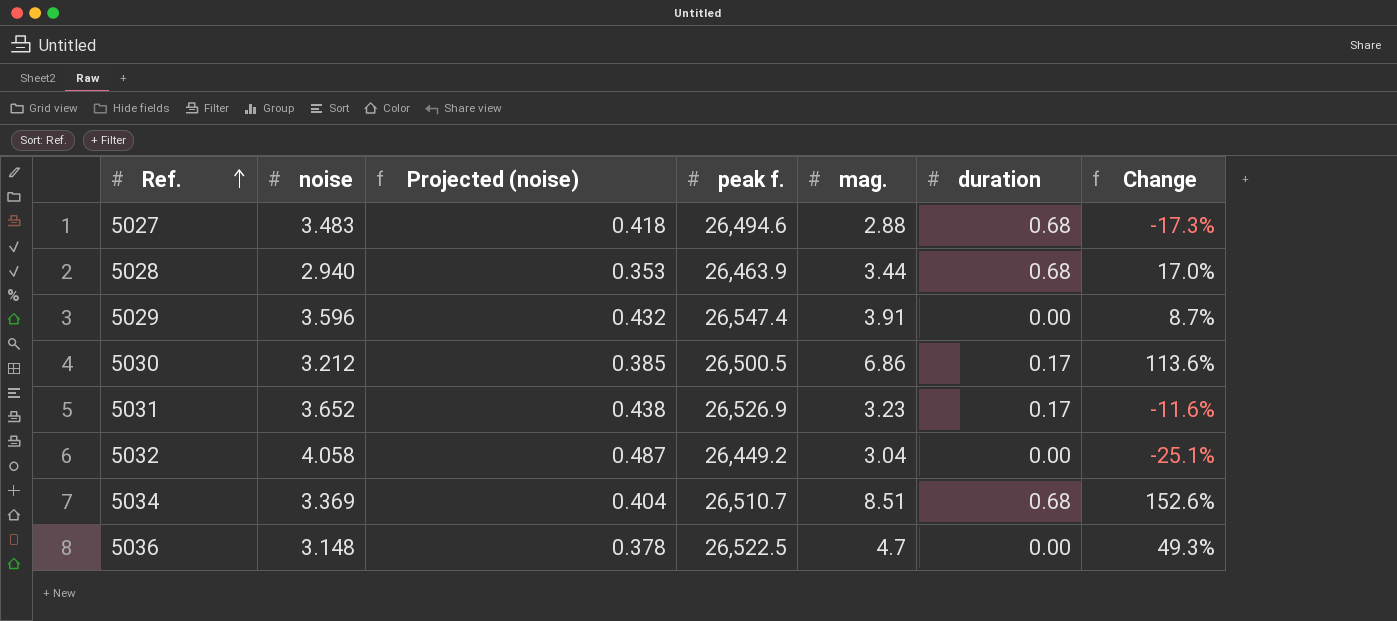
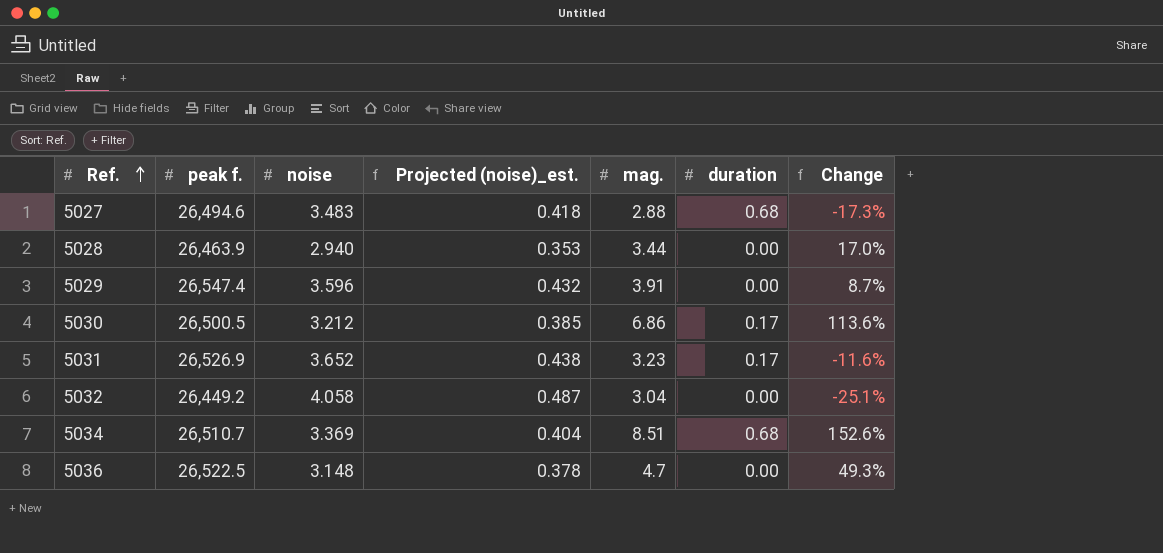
column peak f. | position: 4 -> 2
column name: Projected (noise) -> Projected (noise)_est.
5028 | duration: 0.68 -> 0.00

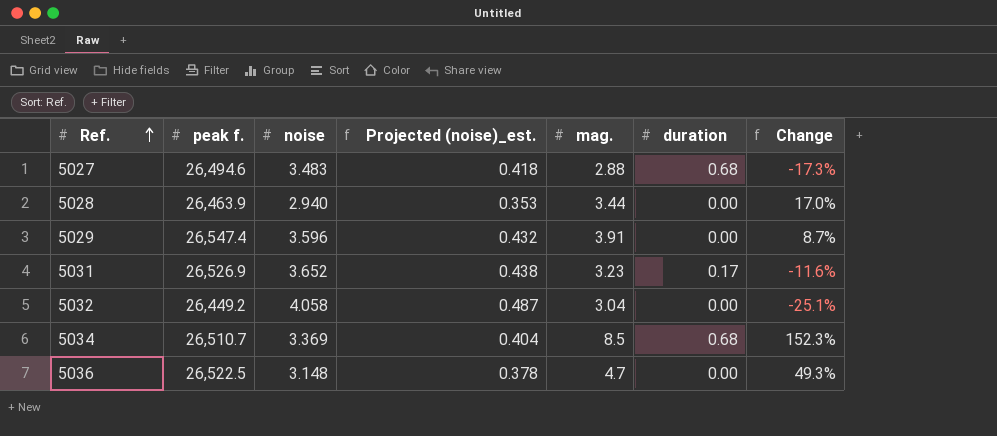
row 5030: 26,500.5 | 3.212 | 0.385 | 6.86 | 0.17 | 113.6% -> none
5034 | mag.: 8.51 -> 8.5
5034 | Change: 152.6% -> 152.3%

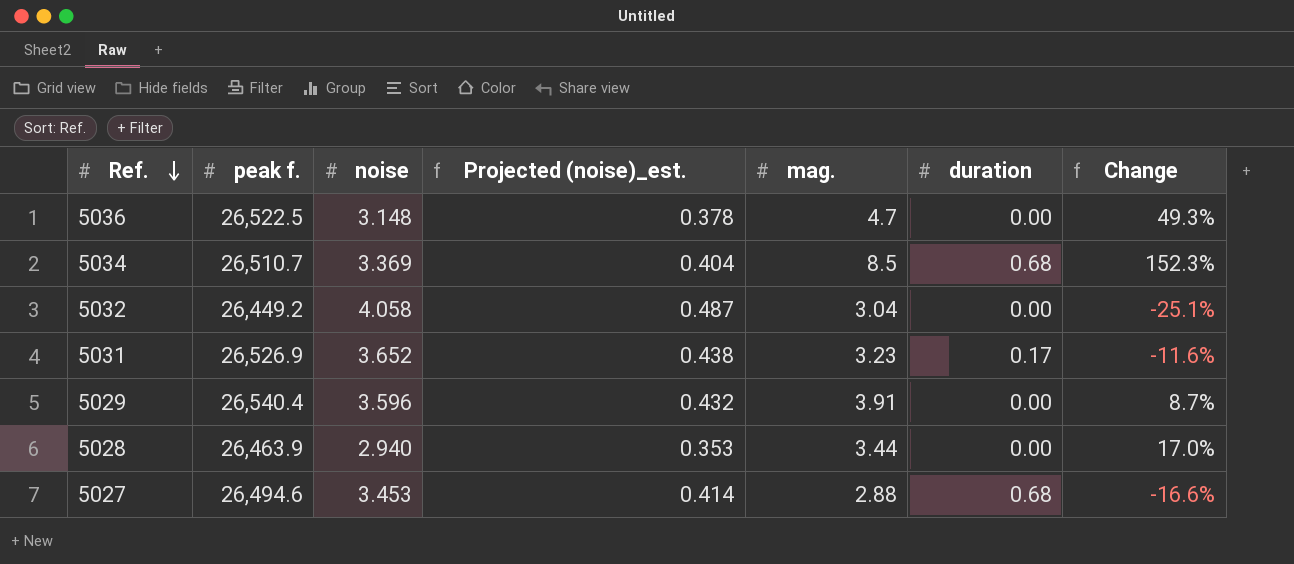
row order: Ref. ascending -> Ref. descending
5029 | peak f.: 26,547.4 -> 26,540.4
5027 | noise: 3.483 -> 3.453
5027 | Projected (noise)_est.: 0.418 -> 0.414
5027 | Change: -17.3% -> -16.6%

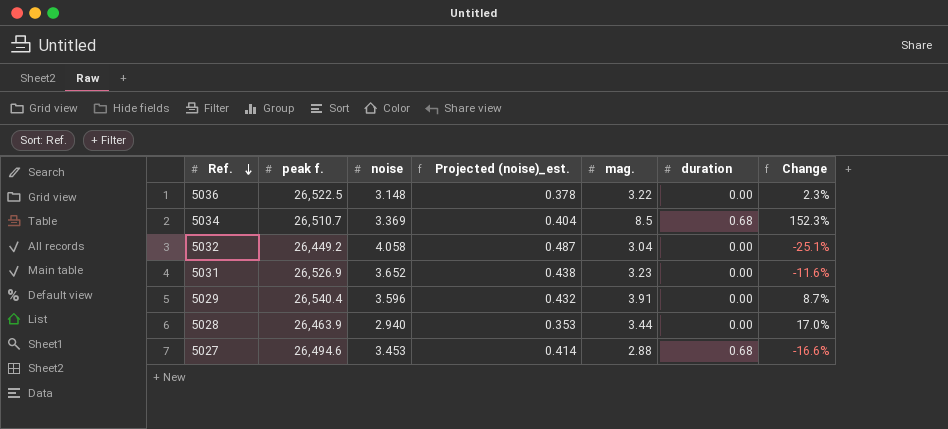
5036 | mag.: 4.7 -> 3.22
5036 | Change: 49.3% -> 2.3%
5031 | duration: 0.17 -> 0.00

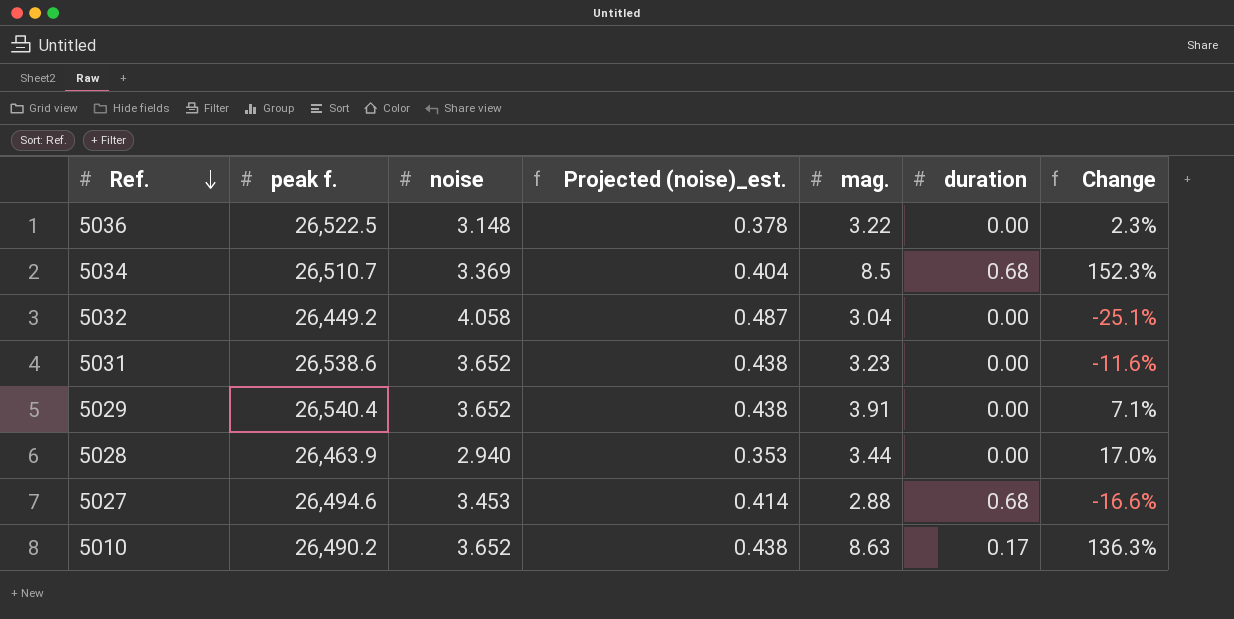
5031 | peak f.: 26,526.9 -> 26,538.6
5029 | noise: 3.596 -> 3.652
5029 | Projected (noise)_est.: 0.432 -> 0.438
5029 | Change: 8.7% -> 7.1%
row 5010: none -> 26,490.2 | 3.652 | 0.438 | 8.63 | 0.17 | 136.3%

